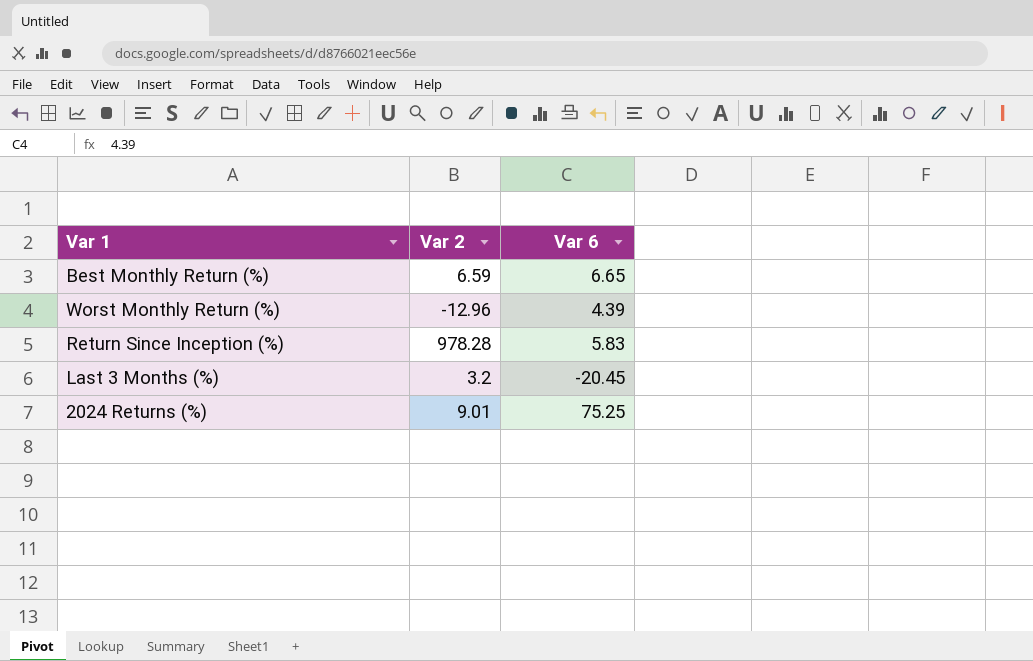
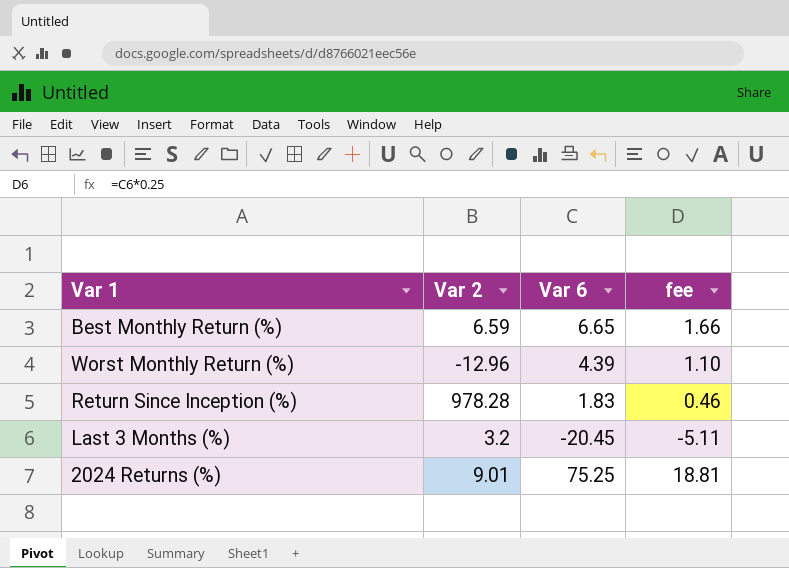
column fee | formula: none -> [Var 6] * 0.25
Return Since Inception (%) | Var 6: 5.83 -> 1.83

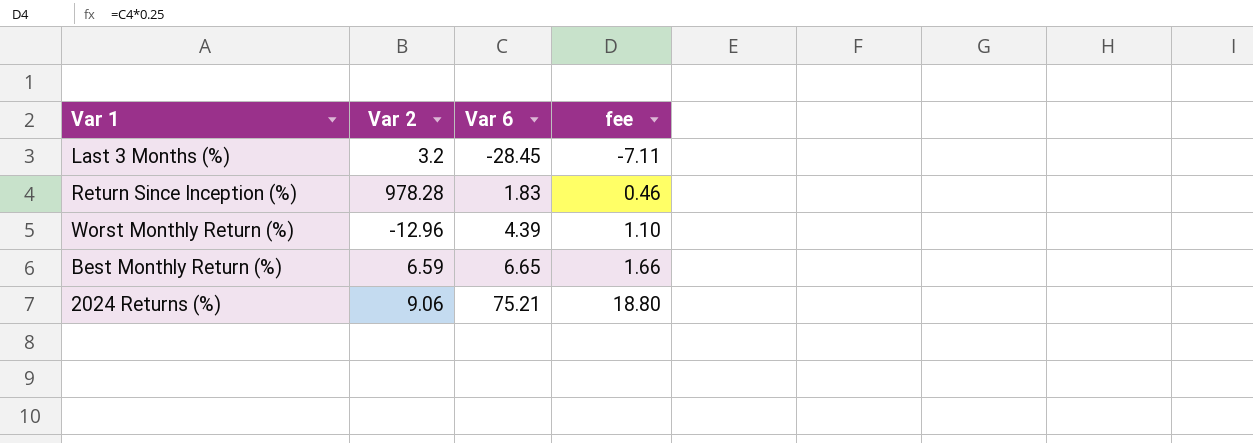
row order: none -> Var 6 ascending
Last 3 Months (%) | Var 6: -20.45 -> -28.45
Last 3 Months (%) | fee: -5.11 -> -7.11
2024 Returns (%) | Var 2: 9.01 -> 9.06
2024 Returns (%) | Var 6: 75.25 -> 75.21
2024 Returns (%) | fee: 18.81 -> 18.80

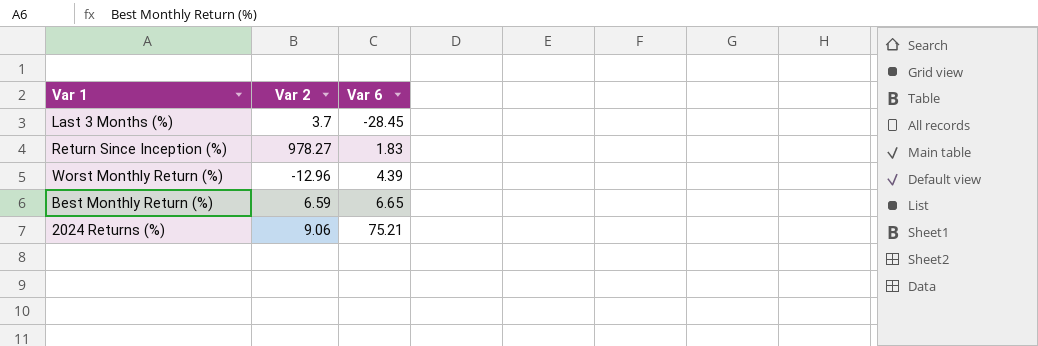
column fee | formula: [Var 6] * 0.25 -> none
Last 3 Months (%) | Var 2: 3.2 -> 3.7
Return Since Inception (%) | Var 2: 978.28 -> 978.27

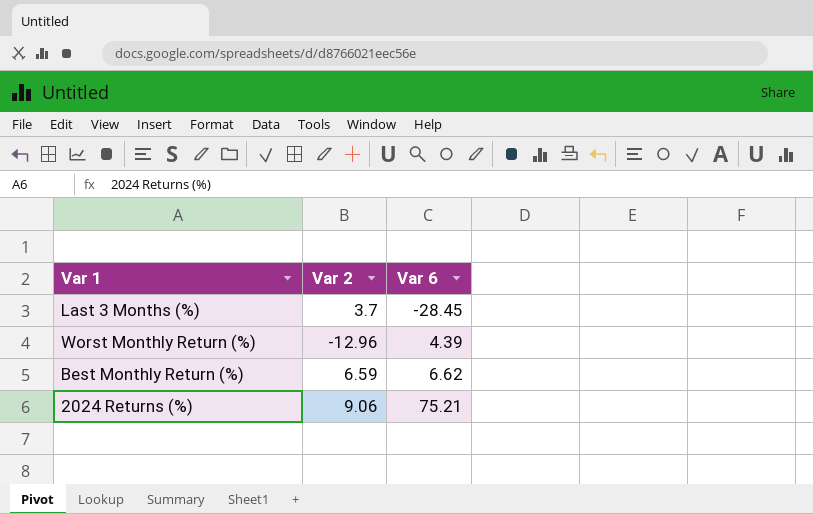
row Return Since Inception (%): 978.27 | 1.83 -> none
Best Monthly Return (%) | Var 6: 6.65 -> 6.62

